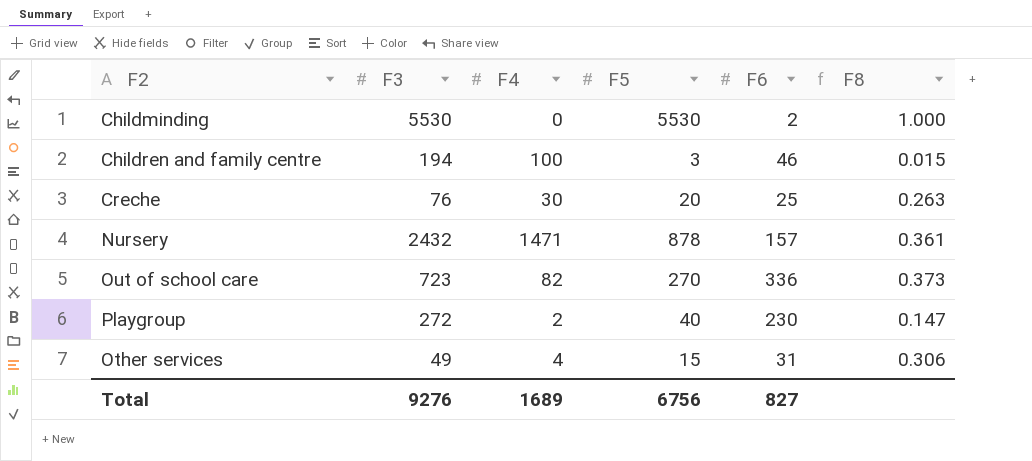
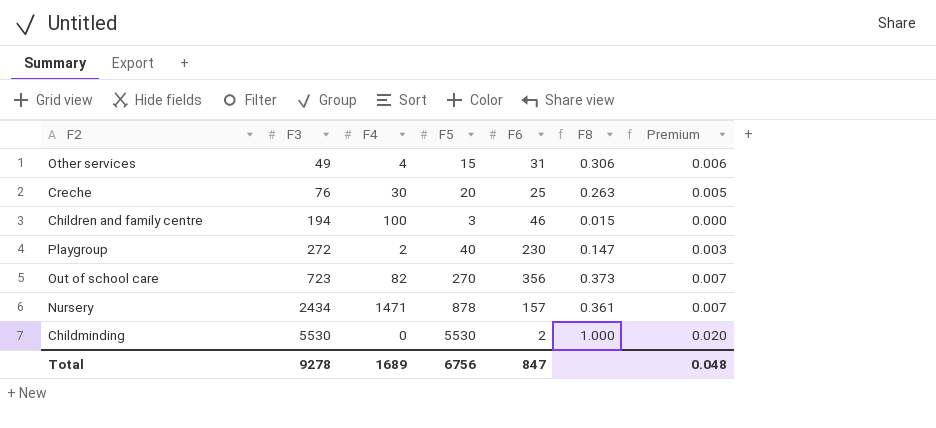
row order: none -> F3 ascending
column Premium | formula: none -> [F8] * 0.02
Out of school care | F6: 336 -> 356
Nursery | F3: 2432 -> 2434
Total | F3: 9276 -> 9278
Total | F6: 827 -> 847

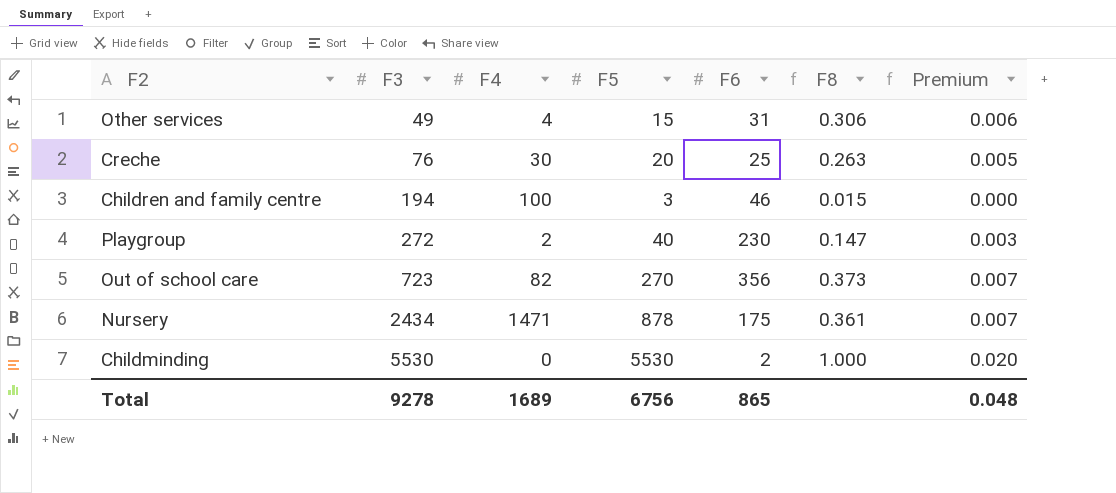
Nursery | F6: 157 -> 175
Total | F6: 847 -> 865

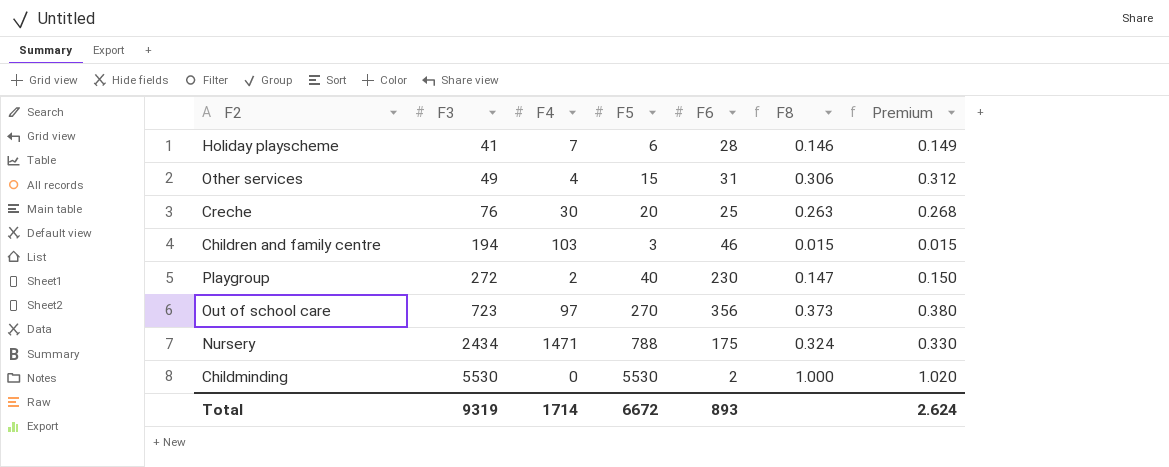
column Premium | formula: [F8] * 0.02 -> [F8] * 1.02
row Holiday playscheme: none -> 41 | 7 | 6 | 28 | 0.146 | 0.149
Children and family centre | F4: 100 -> 103
Out of school care | F4: 82 -> 97
Nursery | F5: 878 -> 788
Nursery | F8: 0.361 -> 0.324
Total | F3: 9278 -> 9319
Total | F4: 1689 -> 1714
Total | F5: 6756 -> 6672
Total | F6: 865 -> 893
Total | Premium: 0.048 -> 2.624

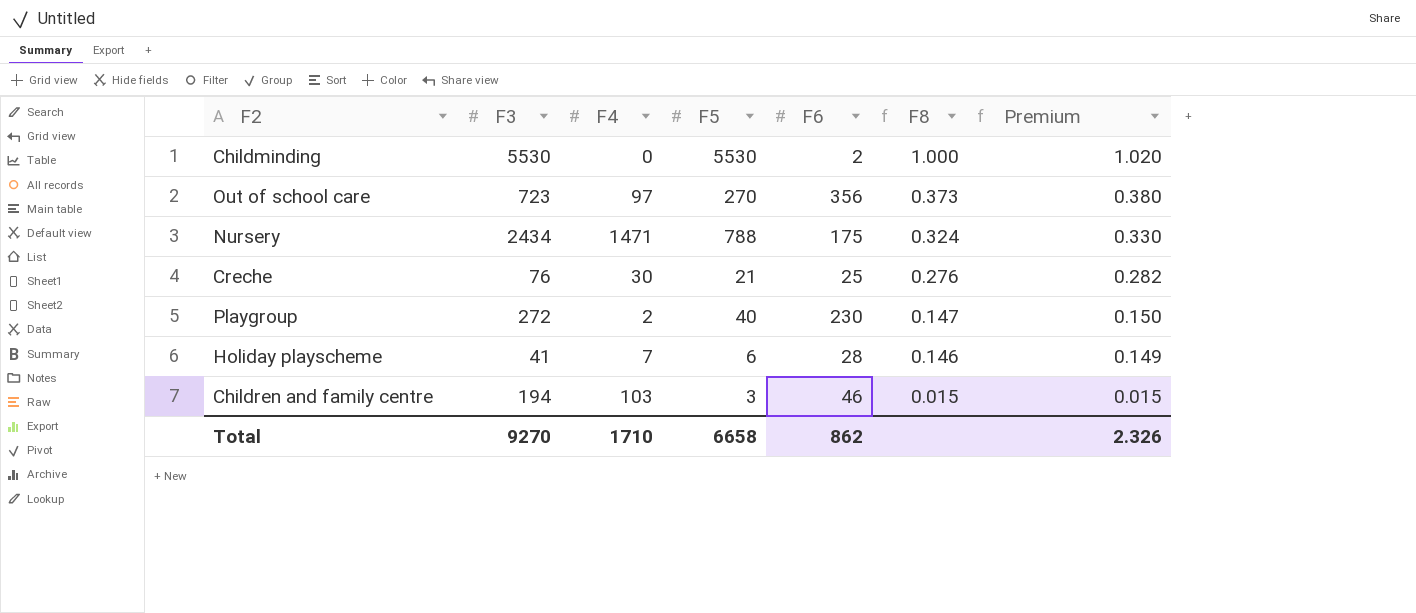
row order: F3 ascending -> F8 descending
row Other services: 49 | 4 | 15 | 31 | 0.306 | 0.312 -> none
Creche | F5: 20 -> 21
Creche | F8: 0.263 -> 0.276
Creche | Premium: 0.268 -> 0.282
Total | F3: 9319 -> 9270
Total | F4: 1714 -> 1710
Total | F5: 6672 -> 6658
Total | F6: 893 -> 862
Total | Premium: 2.624 -> 2.326

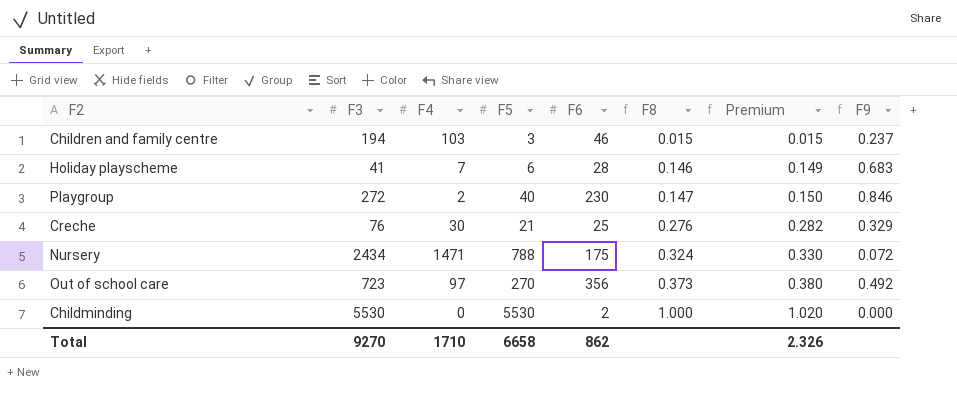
row order: F8 descending -> F8 ascending
column F9 | formula: none -> [F6] / [F3]

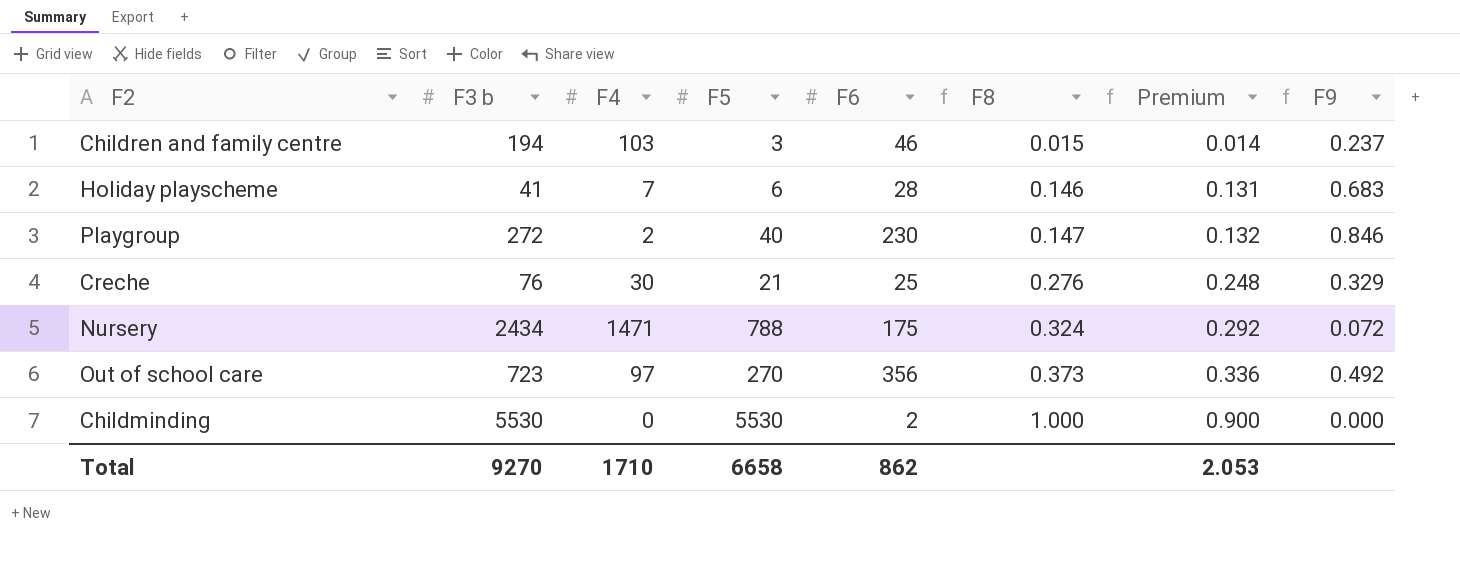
column name: F3 -> F3 b
column Premium | formula: [F8] * 1.02 -> [F8] * 0.9
Total | Premium: 2.326 -> 2.053

